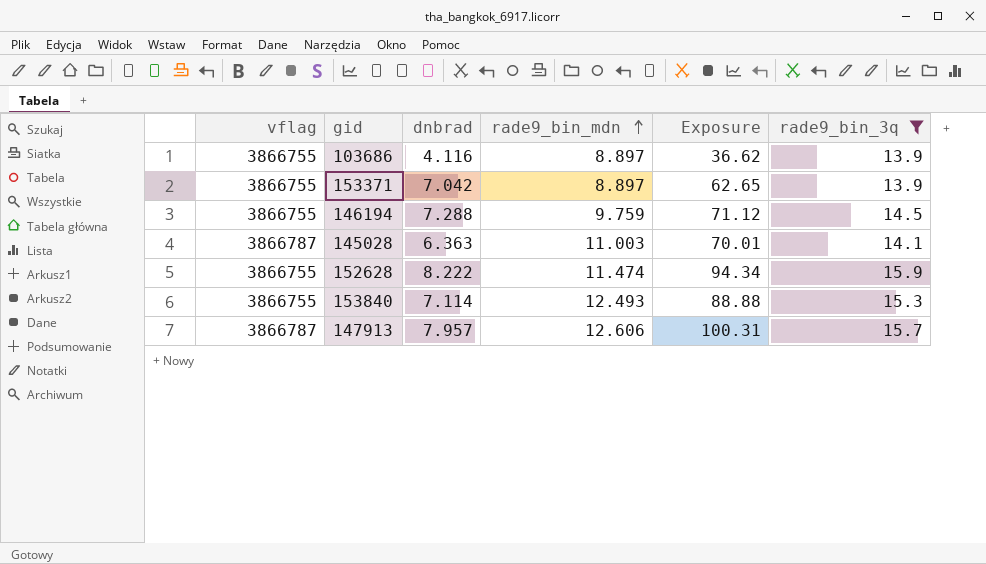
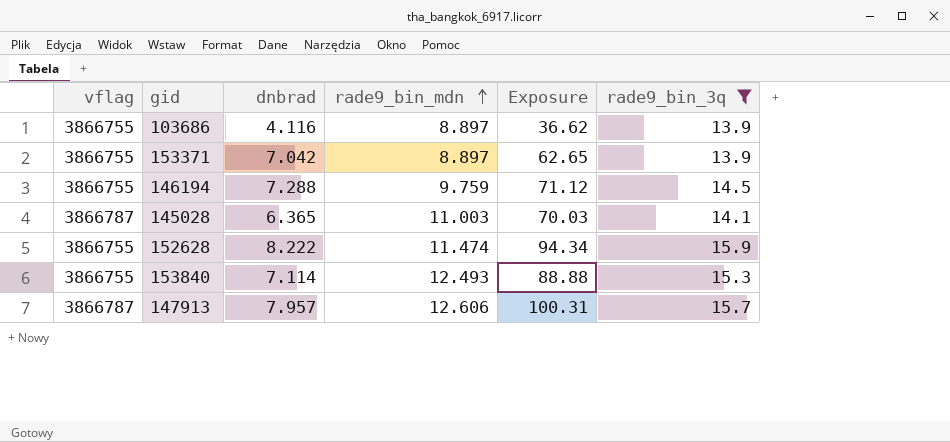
145028 | dnbrad: 6.363 -> 6.365
145028 | Exposure: 70.01 -> 70.03

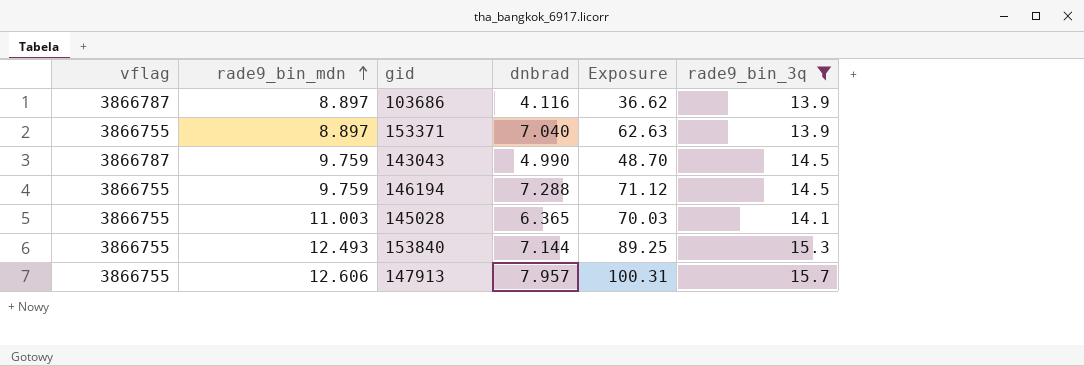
column rade9_bin_mdn | position: 4 -> 2
row 152628: 3866755 | 8.222 | 11.474 | 94.34 | 15.9 -> none
103686 | vflag: 3866755 -> 3866787
153371 | dnbrad: 7.042 -> 7.040
153371 | Exposure: 62.65 -> 62.63
row 143043: none -> 3866787 | 9.759 | 4.990 | 48.70 | 14.5
145028 | vflag: 3866787 -> 3866755
153840 | dnbrad: 7.114 -> 7.144
153840 | Exposure: 88.88 -> 89.25
147913 | vflag: 3866787 -> 3866755

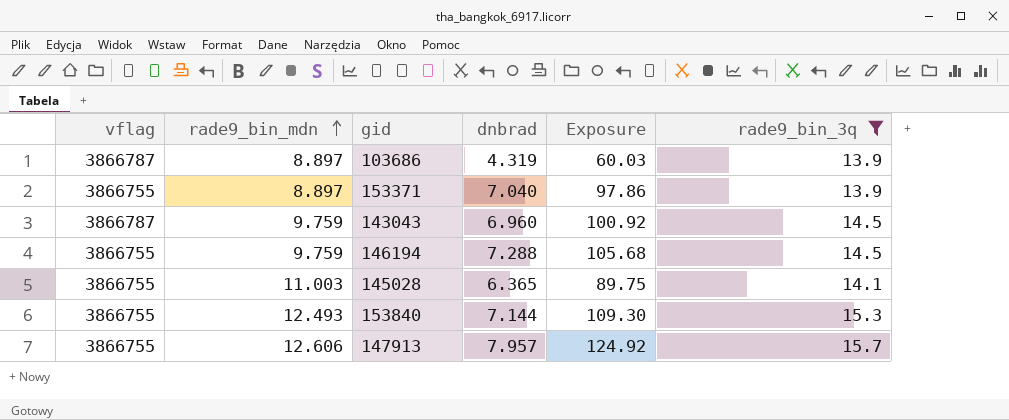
column Exposure | formula: [rade9_bin_mdn] * [dnbrad] -> [dnbrad] * [rade9_bin_3q]
103686 | dnbrad: 4.116 -> 4.319
143043 | dnbrad: 4.990 -> 6.960

